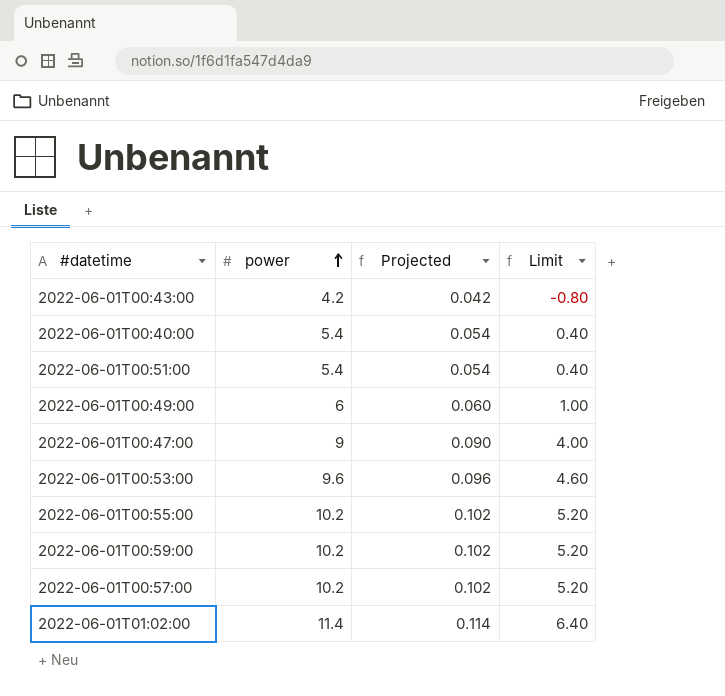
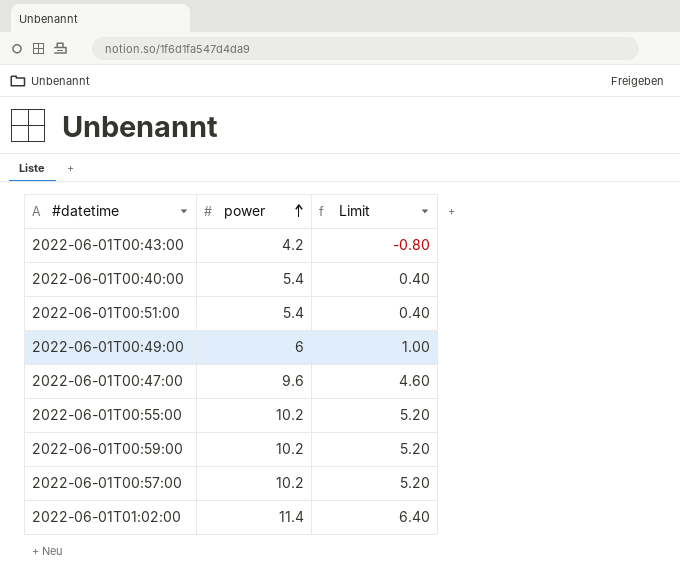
column Projected | formula: [power] * 0.01 -> none
row 2022-06-01T00:53:00: 9.6 | 0.096 | 4.60 -> none
2022-06-01T00:47:00 | power: 9 -> 9.6
2022-06-01T00:47:00 | Limit: 4.00 -> 4.60

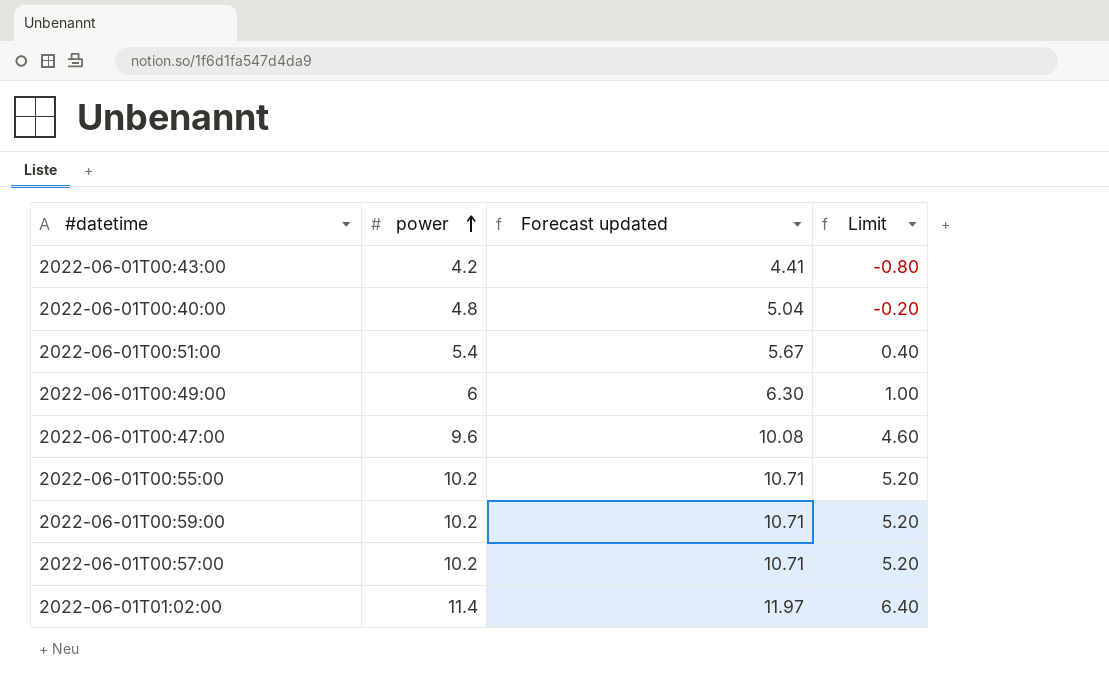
column Forecast updated | formula: none -> [power] * 1.05
2022-06-01T00:40:00 | power: 5.4 -> 4.8
2022-06-01T00:40:00 | Limit: 0.40 -> -0.20

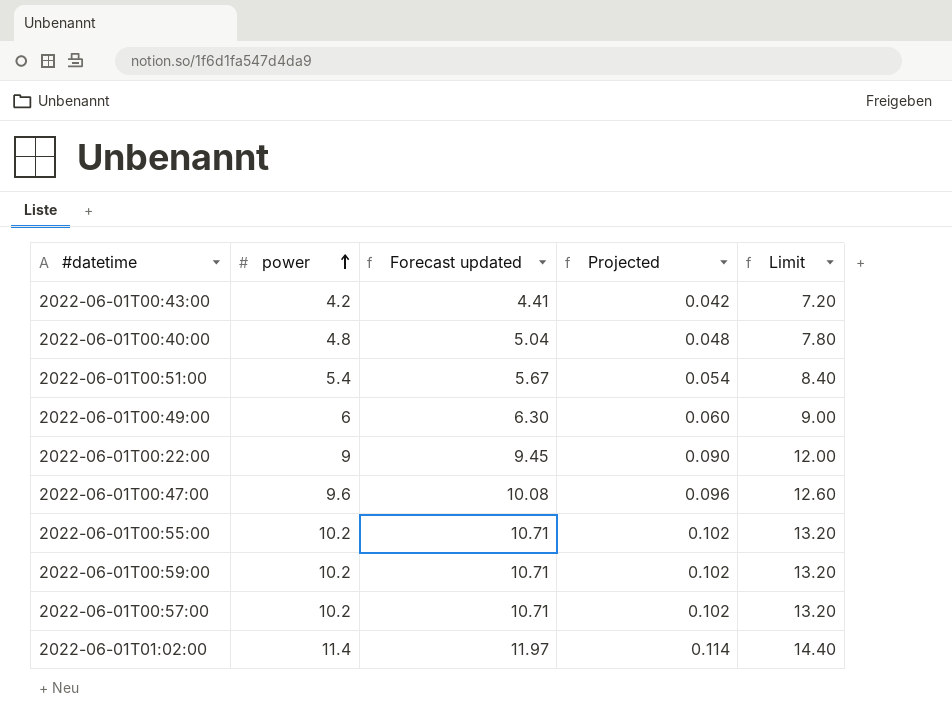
column Projected | formula: none -> [power] * 0.01
column Limit | formula: [power] - 5 -> [power] + 3
row 2022-06-01T00:22:00: none -> 9 | 9.45 | 0.090 | 12.00

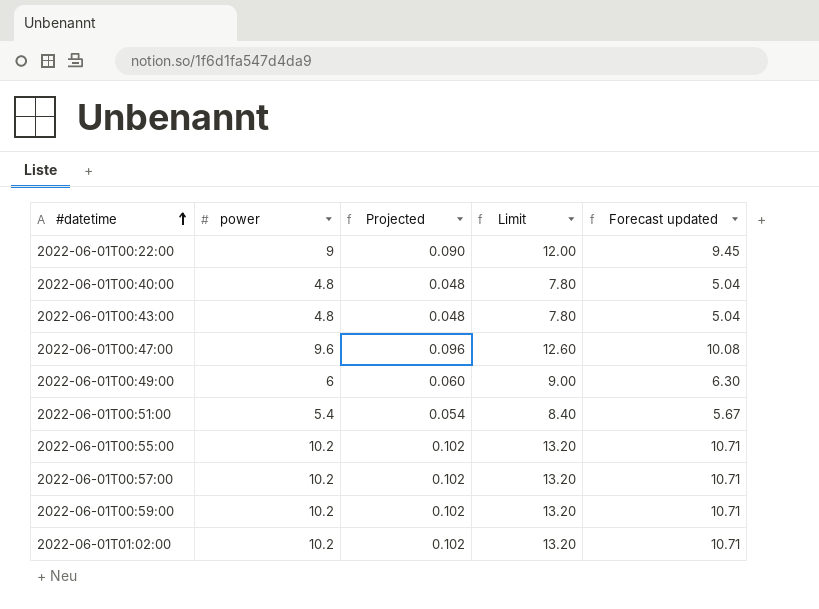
row order: power ascending -> #datetime ascending
column Forecast updated | position: 3 -> 5
2022-06-01T00:43:00 | power: 4.2 -> 4.8
2022-06-01T00:43:00 | Projected: 0.042 -> 0.048
2022-06-01T00:43:00 | Limit: 7.20 -> 7.80
2022-06-01T00:43:00 | Forecast updated: 4.41 -> 5.04
2022-06-01T01:02:00 | power: 11.4 -> 10.2
2022-06-01T01:02:00 | Projected: 0.114 -> 0.102
2022-06-01T01:02:00 | Limit: 14.40 -> 13.20
2022-06-01T01:02:00 | Forecast updated: 11.97 -> 10.71

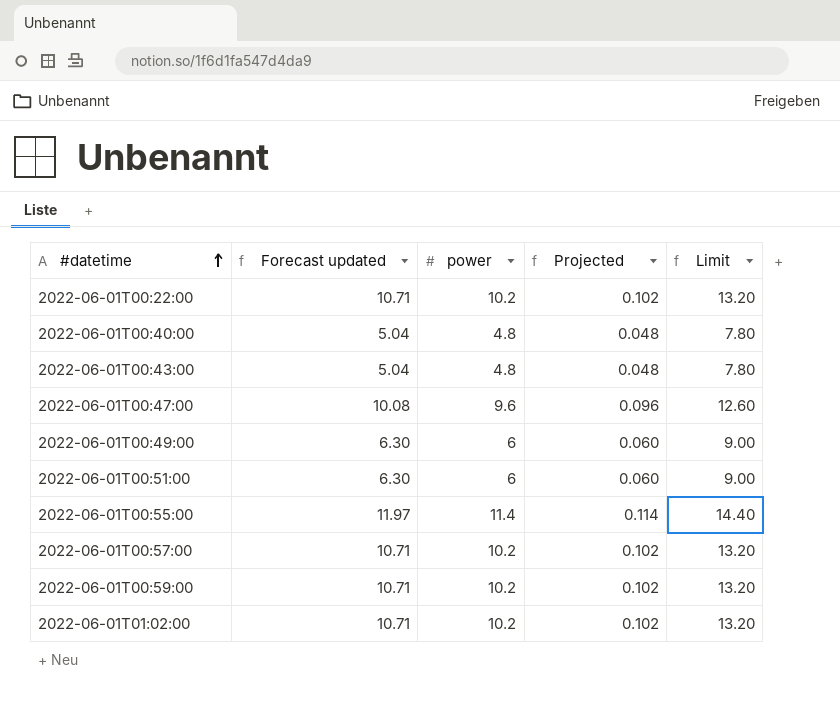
column Forecast updated | position: 5 -> 2
2022-06-01T00:22:00 | Forecast updated: 9.45 -> 10.71
2022-06-01T00:22:00 | power: 9 -> 10.2
2022-06-01T00:22:00 | Projected: 0.090 -> 0.102
2022-06-01T00:22:00 | Limit: 12.00 -> 13.20
2022-06-01T00:51:00 | Forecast updated: 5.67 -> 6.30
2022-06-01T00:51:00 | power: 5.4 -> 6
2022-06-01T00:51:00 | Projected: 0.054 -> 0.060
2022-06-01T00:51:00 | Limit: 8.40 -> 9.00
2022-06-01T00:55:00 | Forecast updated: 10.71 -> 11.97
2022-06-01T00:55:00 | power: 10.2 -> 11.4
2022-06-01T00:55:00 | Projected: 0.102 -> 0.114
2022-06-01T00:55:00 | Limit: 13.20 -> 14.40

